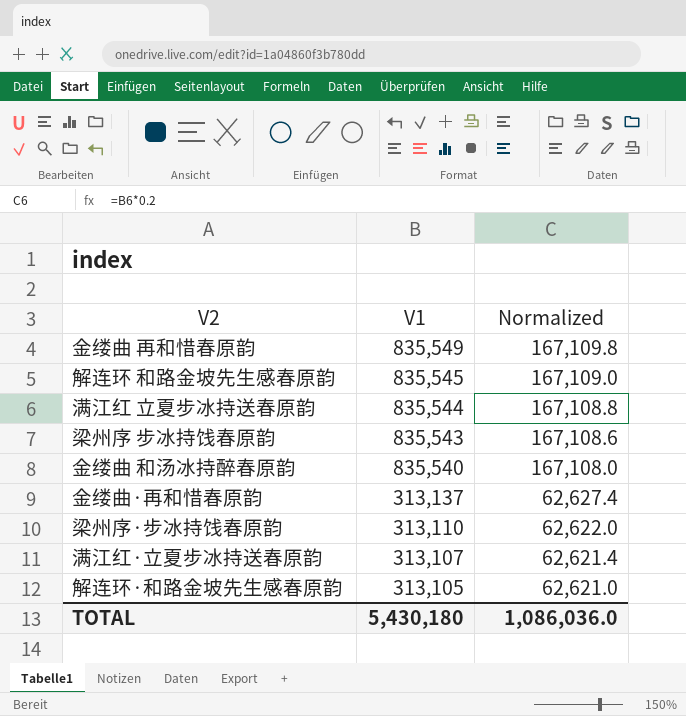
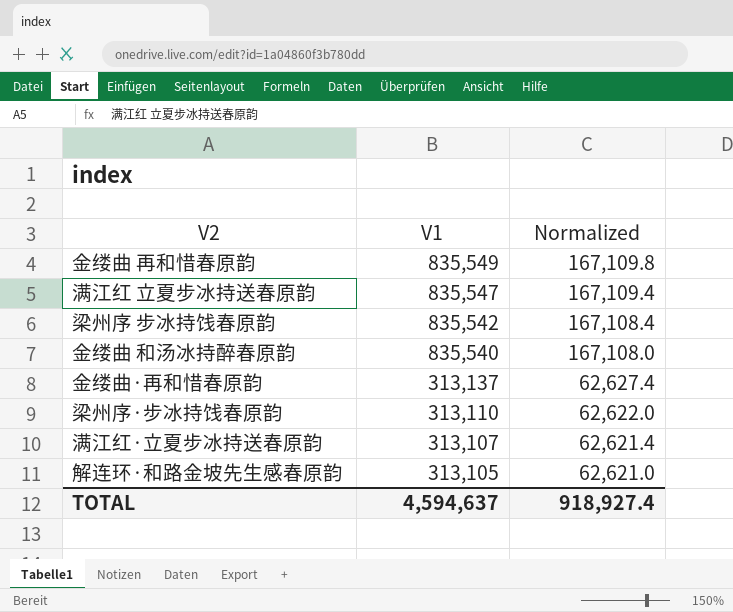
row 解连环 和路金坡先生感春原韵: 835,545 | 167,109.0 -> none
满江红 立夏步冰持送春原韵 | V1: 835,544 -> 835,547
满江红 立夏步冰持送春原韵 | Normalized: 167,108.8 -> 167,109.4
梁州序 步冰持饯春原韵 | V1: 835,543 -> 835,542
梁州序 步冰持饯春原韵 | Normalized: 167,108.6 -> 167,108.4
TOTAL | V1: 5,430,180 -> 4,594,637
TOTAL | Normalized: 1,086,036.0 -> 918,927.4

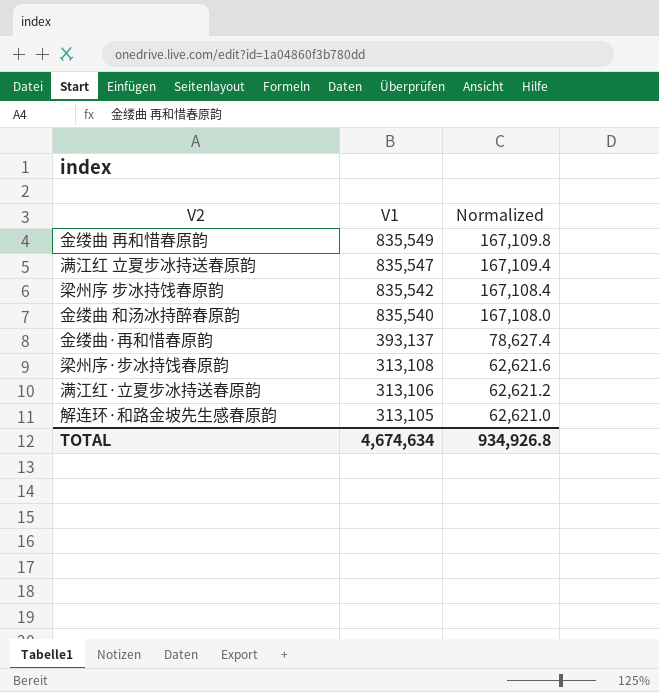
金缕曲·再和惜春原韵 | V1: 313,137 -> 393,137
金缕曲·再和惜春原韵 | Normalized: 62,627.4 -> 78,627.4
梁州序·步冰持饯春原韵 | V1: 313,110 -> 313,108
梁州序·步冰持饯春原韵 | Normalized: 62,622.0 -> 62,621.6
满江红·立夏步冰持送春原韵 | V1: 313,107 -> 313,106
满江红·立夏步冰持送春原韵 | Normalized: 62,621.4 -> 62,621.2
TOTAL | V1: 4,594,637 -> 4,674,634
TOTAL | Normalized: 918,927.4 -> 934,926.8

